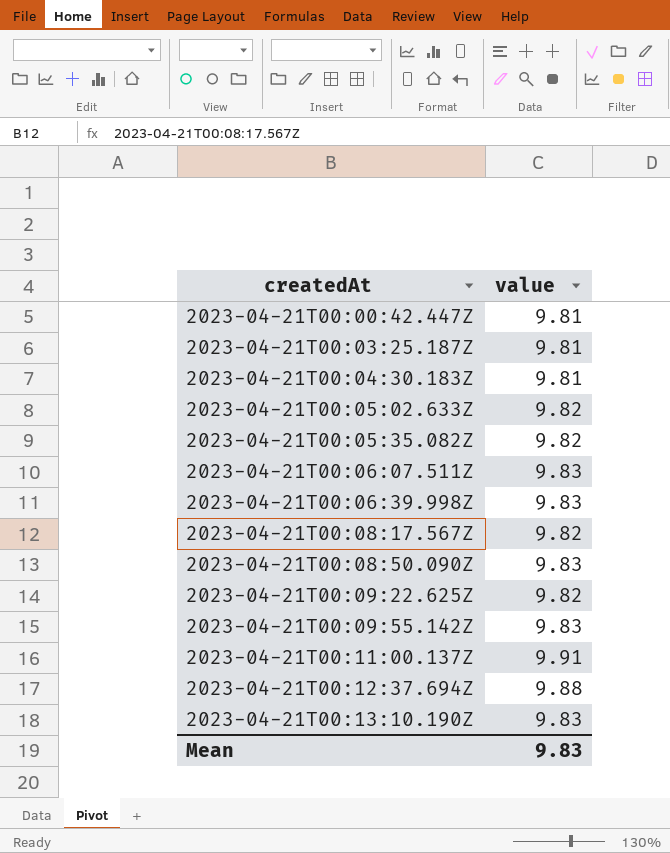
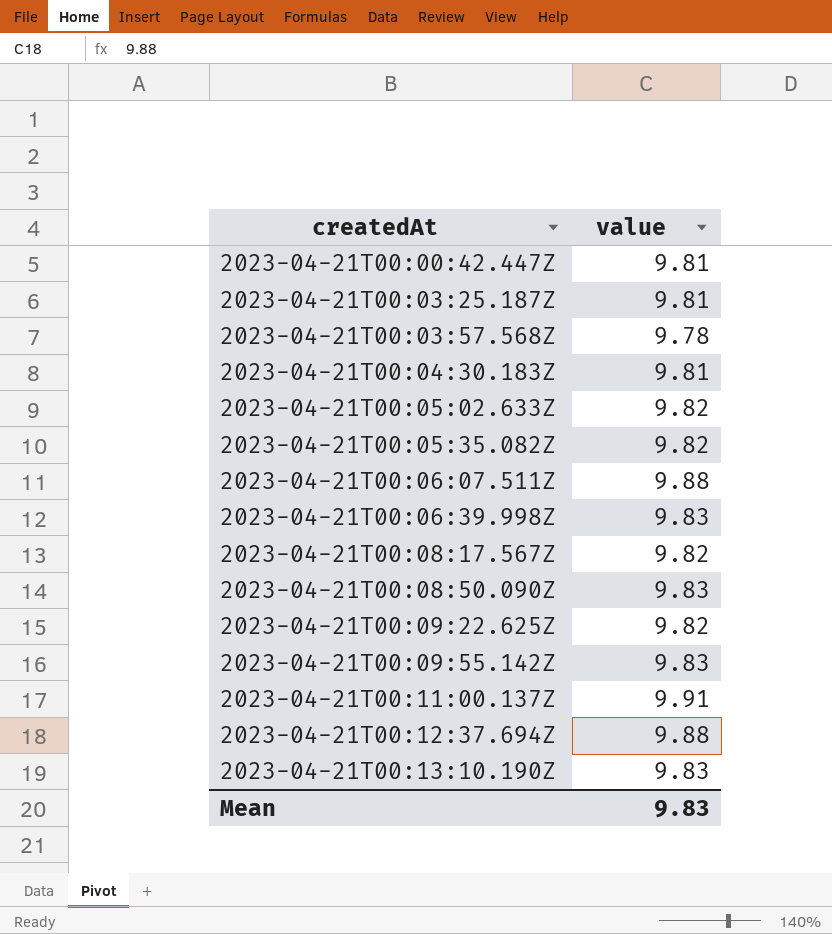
row 2023-04-21T00:03:57.568Z: none -> 9.78
2023-04-21T00:06:07.511Z | value: 9.83 -> 9.88

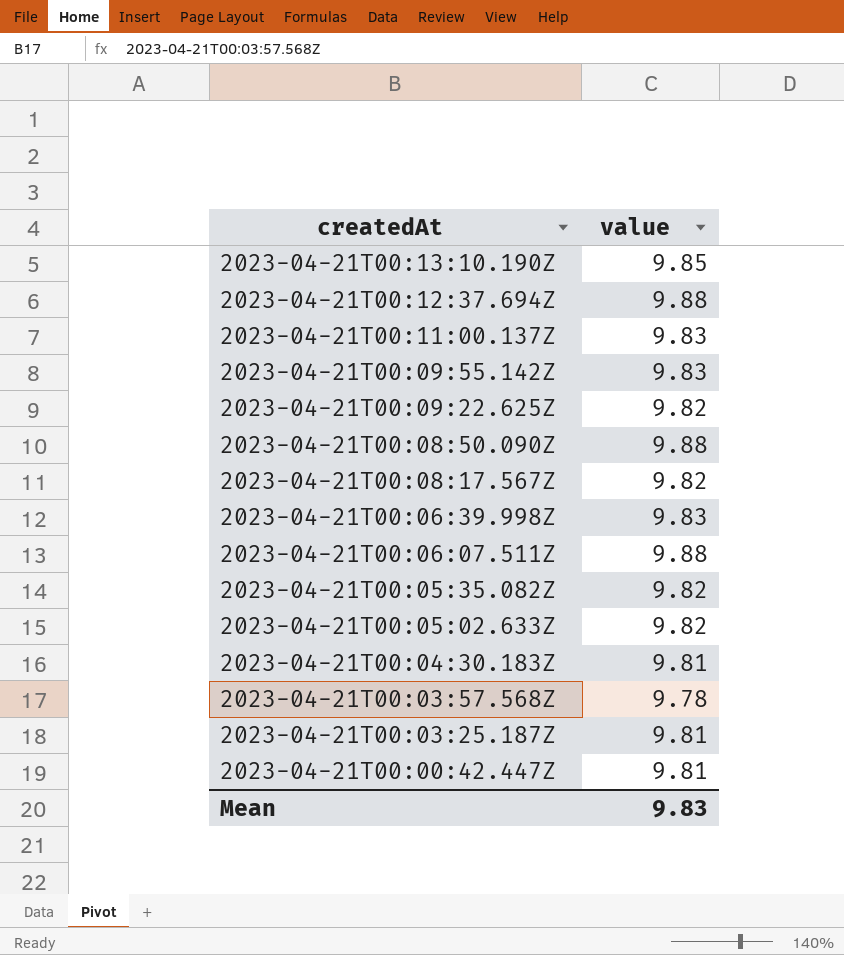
row order: createdAt ascending -> createdAt descending
2023-04-21T00:13:10.190Z | value: 9.83 -> 9.85
2023-04-21T00:11:00.137Z | value: 9.91 -> 9.83
2023-04-21T00:08:50.090Z | value: 9.83 -> 9.88

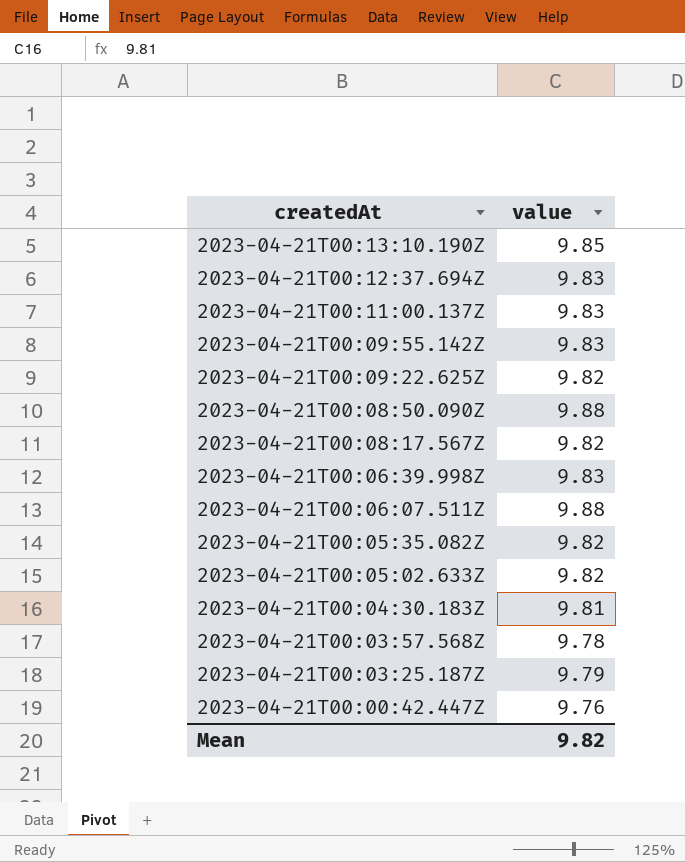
2023-04-21T00:12:37.694Z | value: 9.88 -> 9.83
2023-04-21T00:03:25.187Z | value: 9.81 -> 9.79
2023-04-21T00:00:42.447Z | value: 9.81 -> 9.76
Mean | value: 9.83 -> 9.82

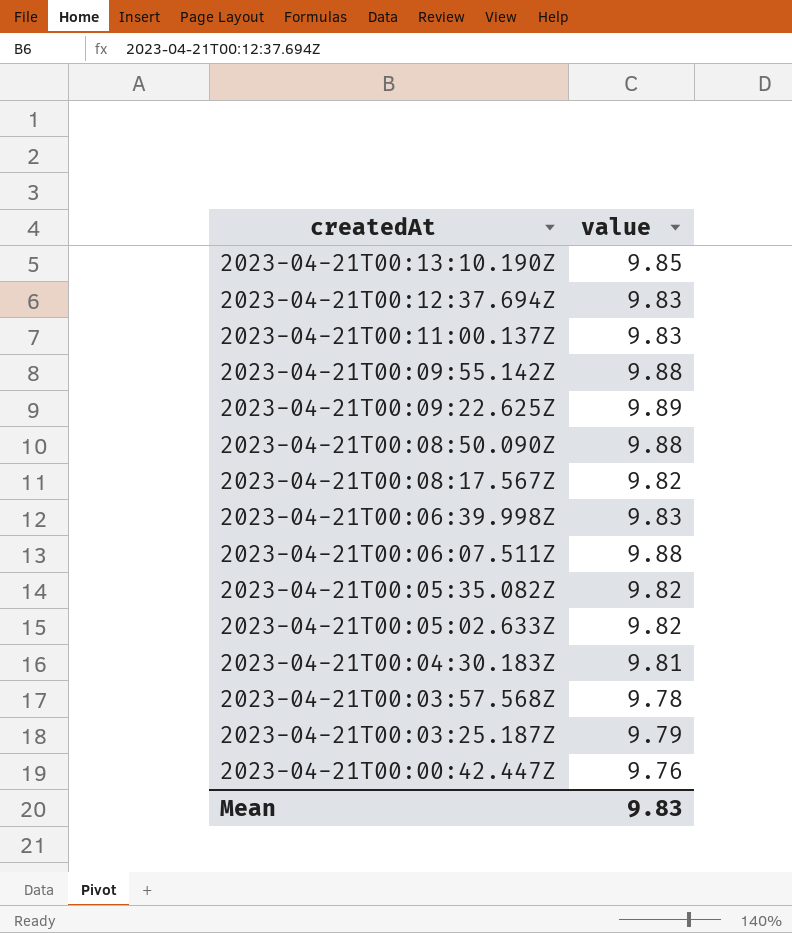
2023-04-21T00:09:55.142Z | value: 9.83 -> 9.88
2023-04-21T00:09:22.625Z | value: 9.82 -> 9.89
Mean | value: 9.82 -> 9.83

